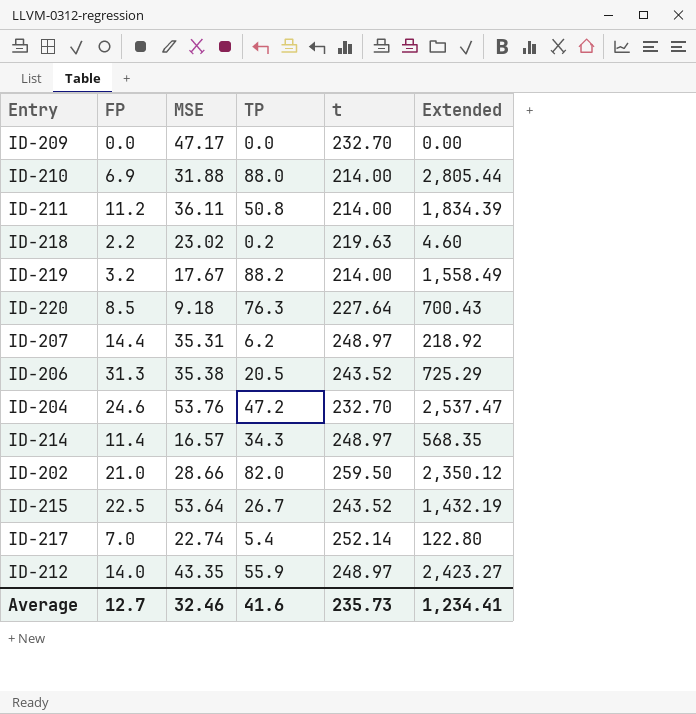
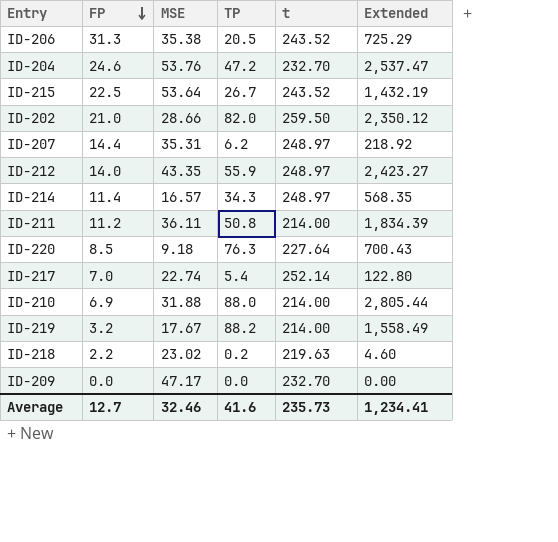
row order: none -> FP descending

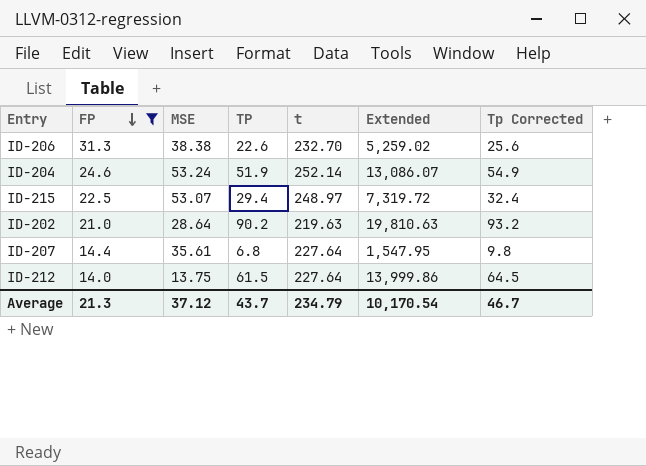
filter: none -> FP >= 14.0
column Extended | formula: [MSE] * [TP] -> [TP] * [t]
column Tp Corrected | formula: none -> [TP] + 3
ID-206 | MSE: 35.38 -> 38.38
ID-206 | TP: 20.5 -> 22.6
ID-206 | t: 243.52 -> 232.70
ID-204 | MSE: 53.76 -> 53.24
ID-204 | TP: 47.2 -> 51.9
ID-204 | t: 232.70 -> 252.14
ID-215 | MSE: 53.64 -> 53.07
ID-215 | TP: 26.7 -> 29.4
ID-215 | t: 243.52 -> 248.97
ID-202 | MSE: 28.66 -> 28.64
ID-202 | TP: 82.0 -> 90.2
ID-202 | t: 259.50 -> 219.63
ID-207 | MSE: 35.31 -> 35.61
ID-207 | TP: 6.2 -> 6.8
ID-207 | t: 248.97 -> 227.64
ID-212 | MSE: 43.35 -> 13.75
ID-212 | TP: 55.9 -> 61.5
ID-212 | t: 248.97 -> 227.64
Average | FP: 12.7 -> 21.3
Average | MSE: 32.46 -> 37.12
Average | TP: 41.6 -> 43.7
Average | t: 235.73 -> 234.79
Average | Extended: 1,234.41 -> 10,170.54

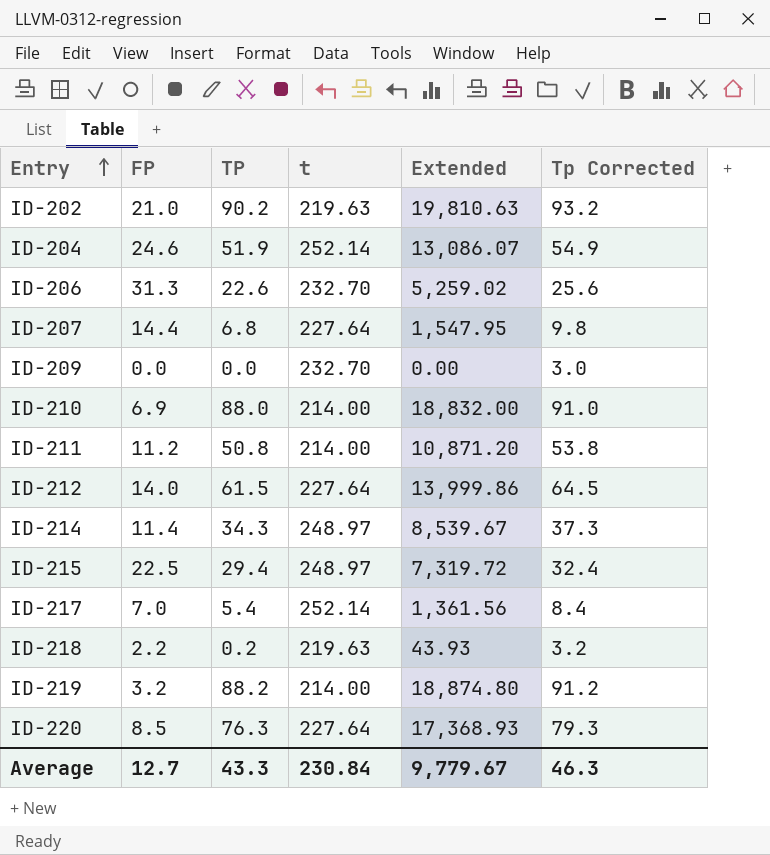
filter: FP >= 14.0 -> none
row order: FP descending -> Entry ascending
column MSE | position: 3 -> none
Average | FP: 21.3 -> 12.7
Average | TP: 43.7 -> 43.3
Average | t: 234.79 -> 230.84
Average | Extended: 10,170.54 -> 9,779.67
Average | Tp Corrected: 46.7 -> 46.3

